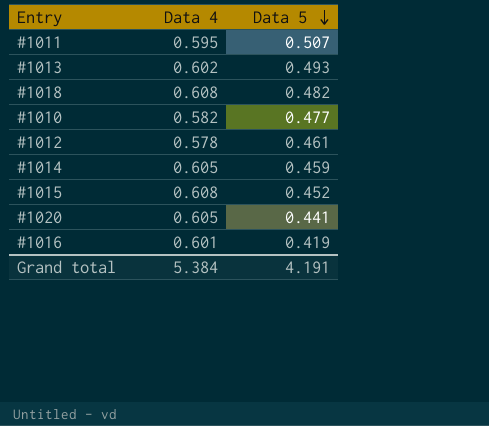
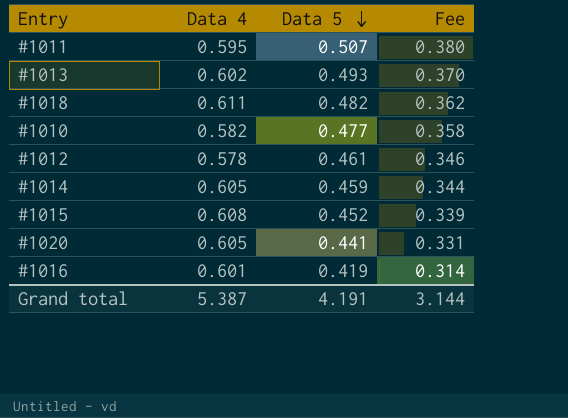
column Fee | formula: none -> [Data 5] * 0.75
#1018 | Data 4: 0.608 -> 0.611
Grand total | Data 4: 5.384 -> 5.387

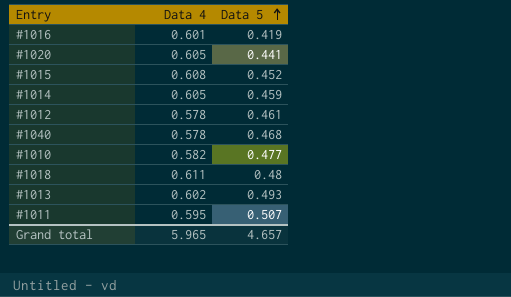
row order: Data 5 descending -> Data 5 ascending
column Fee | formula: [Data 5] * 0.75 -> none
row #1040: none -> 0.578 | 0.468
#1018 | Data 5: 0.482 -> 0.48
Grand total | Data 4: 5.387 -> 5.965
Grand total | Data 5: 4.191 -> 4.657

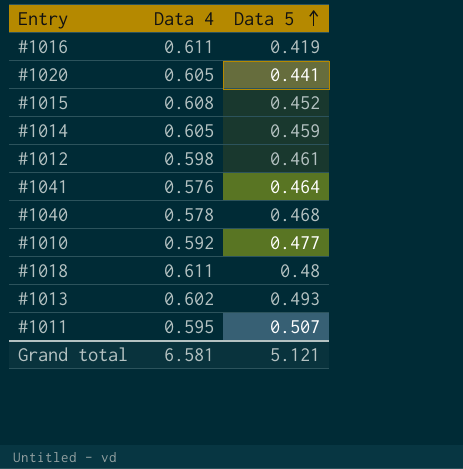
#1016 | Data 4: 0.601 -> 0.611
#1012 | Data 4: 0.578 -> 0.598
row #1041: none -> 0.576 | 0.464
#1010 | Data 4: 0.582 -> 0.592
Grand total | Data 4: 5.965 -> 6.581
Grand total | Data 5: 4.657 -> 5.121

